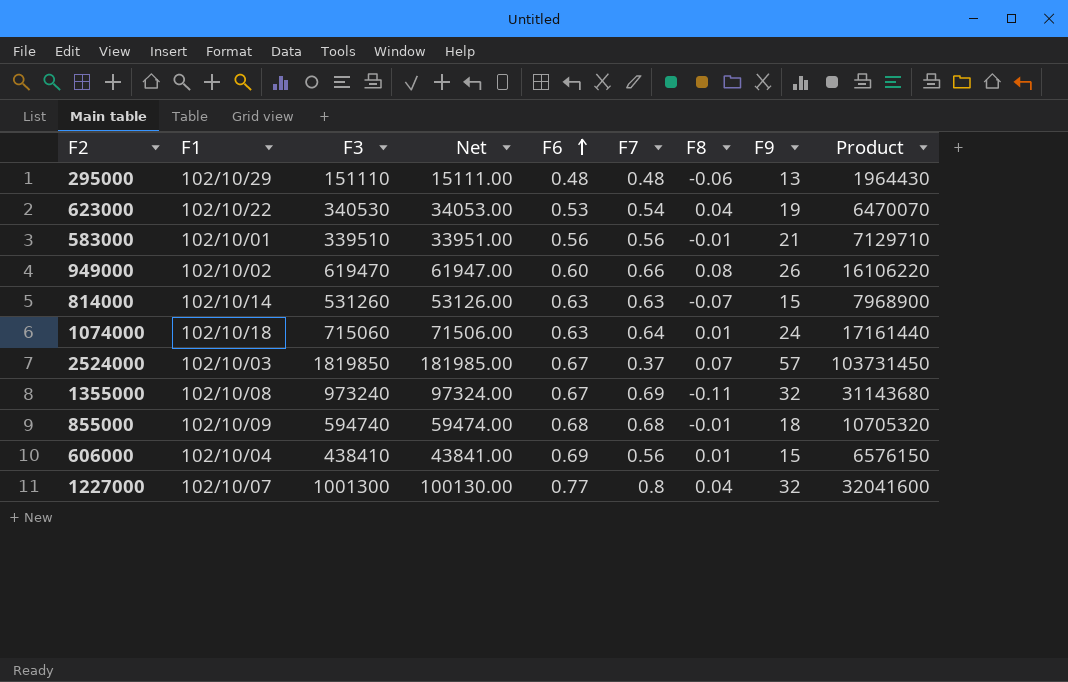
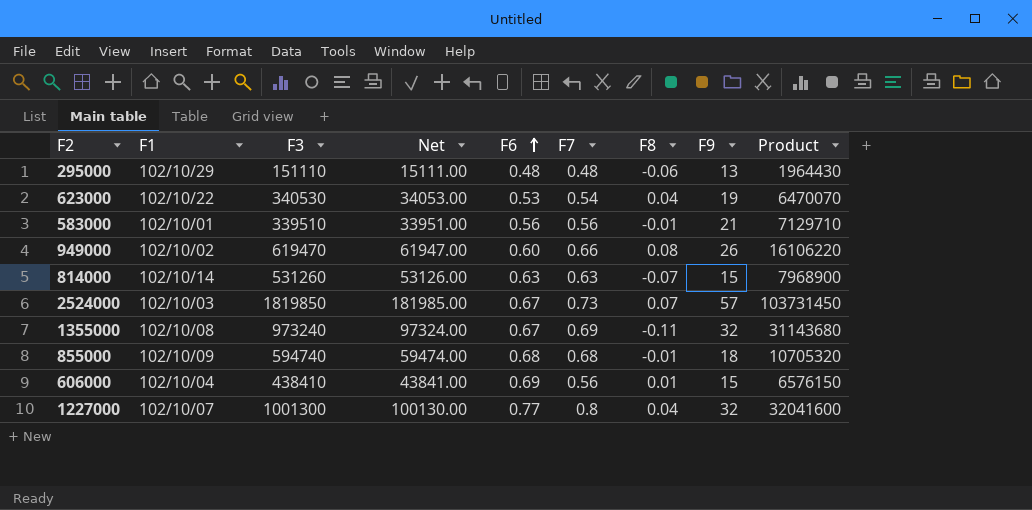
row 1074000: 102/10/18 | 715060 | 71506.00 | 0.63 | 0.64 | 0.01 | 24 | 17161440 -> none
2524000 | F7: 0.37 -> 0.73

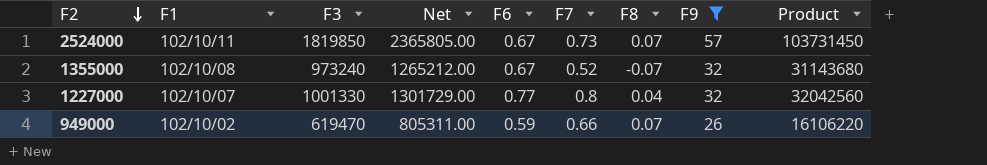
filter: none -> F9 >= 26
row order: F6 ascending -> F2 descending
column Net | formula: [F3] * 0.1 -> [F3] * 1.3
2524000 | F1: 102/10/03 -> 102/10/11
1355000 | F7: 0.69 -> 0.52
1355000 | F8: -0.11 -> -0.07
1227000 | F3: 1001300 -> 1001330
1227000 | Product: 32041600 -> 32042560
949000 | F6: 0.60 -> 0.59
949000 | F8: 0.08 -> 0.07

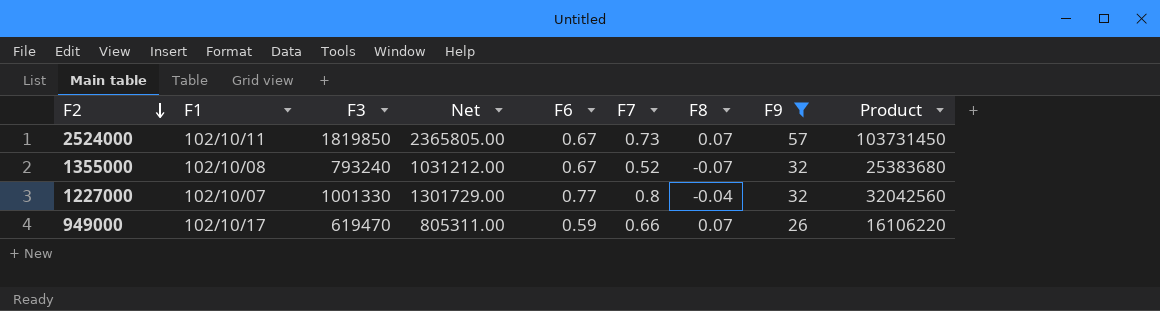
1355000 | F3: 973240 -> 793240
1355000 | Net: 1265212.00 -> 1031212.00
1355000 | Product: 31143680 -> 25383680
1227000 | F8: 0.04 -> -0.04
949000 | F1: 102/10/02 -> 102/10/17

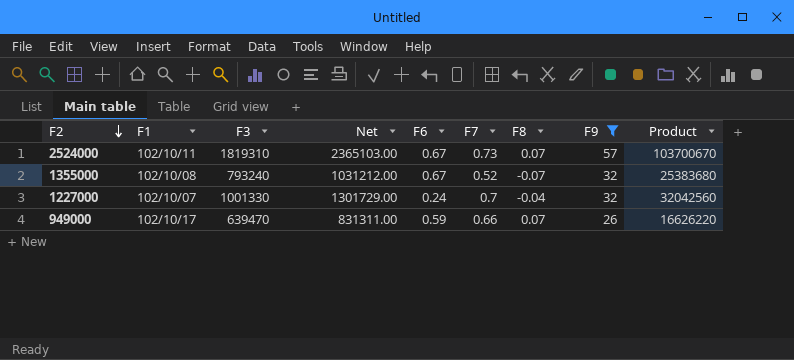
2524000 | F3: 1819850 -> 1819310
2524000 | Net: 2365805.00 -> 2365103.00
2524000 | Product: 103731450 -> 103700670
1227000 | F6: 0.77 -> 0.24
1227000 | F7: 0.8 -> 0.7
949000 | F3: 619470 -> 639470
949000 | Net: 805311.00 -> 831311.00
949000 | Product: 16106220 -> 16626220

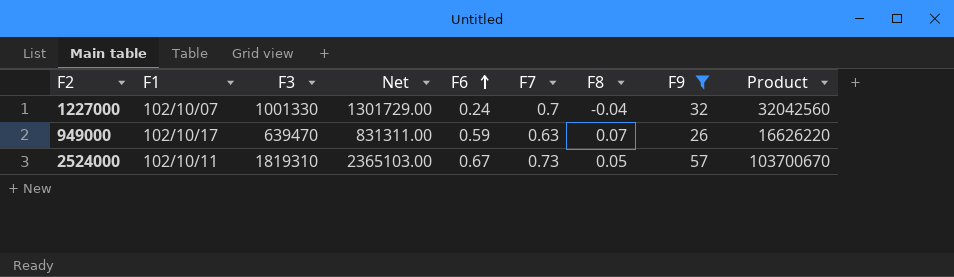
row order: F2 descending -> F6 ascending
row 1355000: 102/10/08 | 793240 | 1031212.00 | 0.67 | 0.52 | -0.07 | 32 | 25383680 -> none
949000 | F7: 0.66 -> 0.63
2524000 | F8: 0.07 -> 0.05

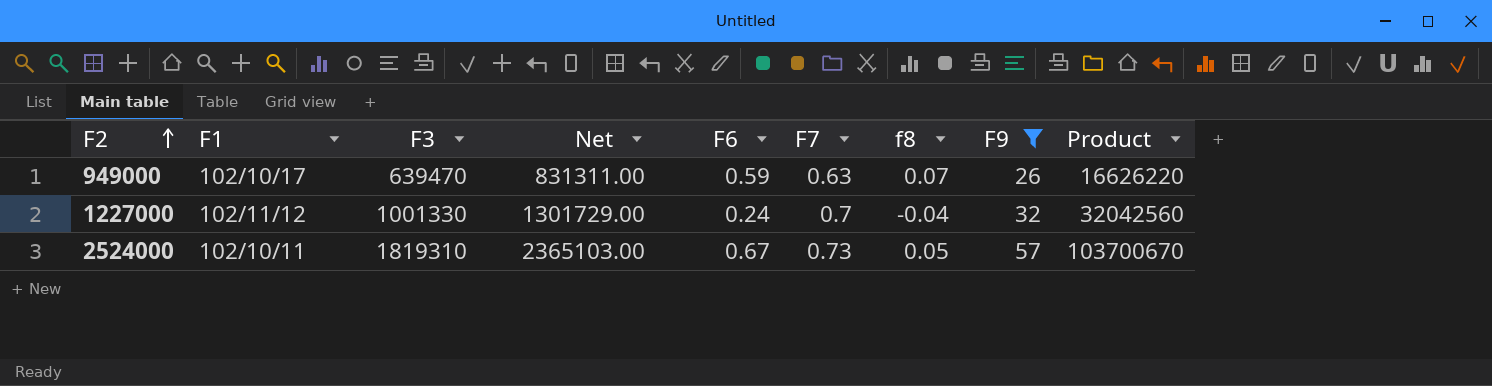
row order: F6 ascending -> F2 ascending
column name: F8 -> f8
1227000 | F1: 102/10/07 -> 102/11/12

